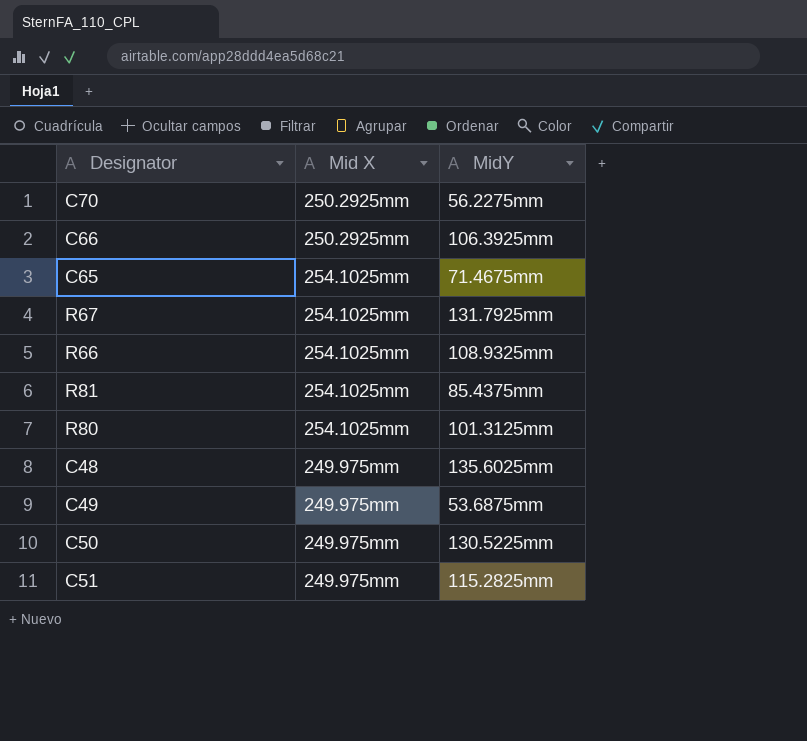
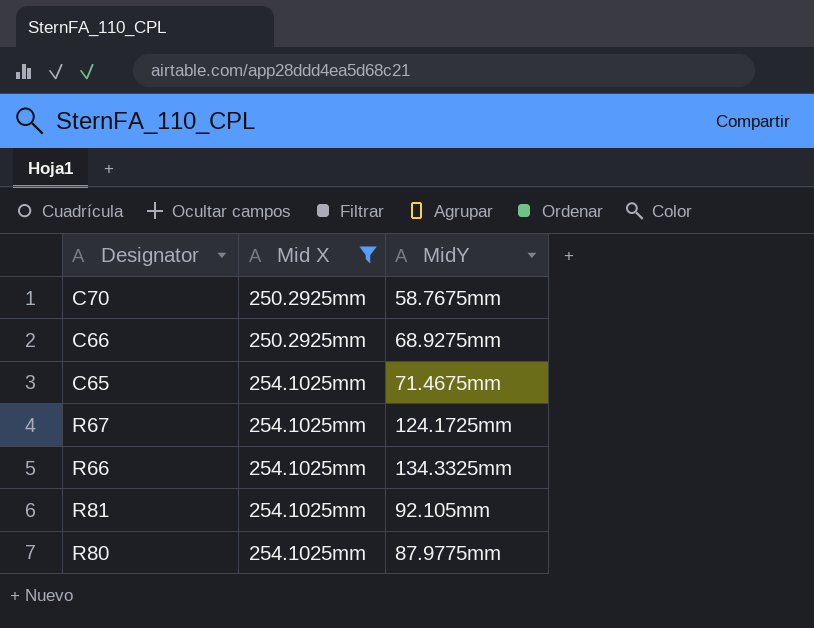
filter: none -> Mid X != 249.975mm
C70 | MidY: 56.2275mm -> 58.7675mm
C66 | MidY: 106.3925mm -> 68.9275mm
R67 | MidY: 131.7925mm -> 124.1725mm
R66 | MidY: 108.9325mm -> 134.3325mm
R81 | MidY: 85.4375mm -> 92.105mm
R80 | MidY: 101.3125mm -> 87.9775mm

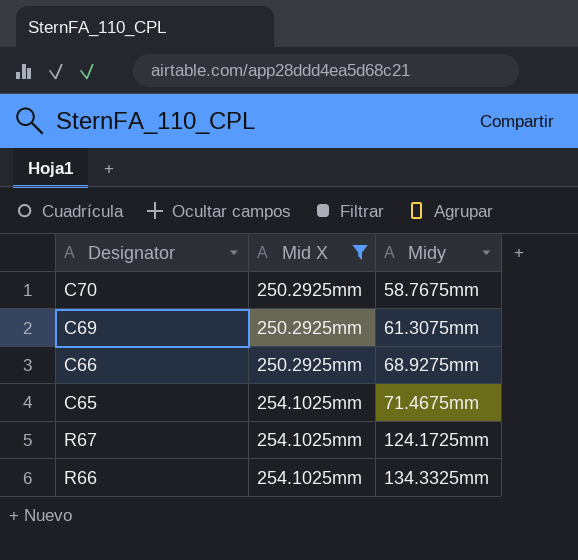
column name: MidY -> Midy
row R81: 254.1025mm | 92.105mm -> none
row R80: 254.1025mm | 87.9775mm -> none
row C69: none -> 250.2925mm | 61.3075mm

